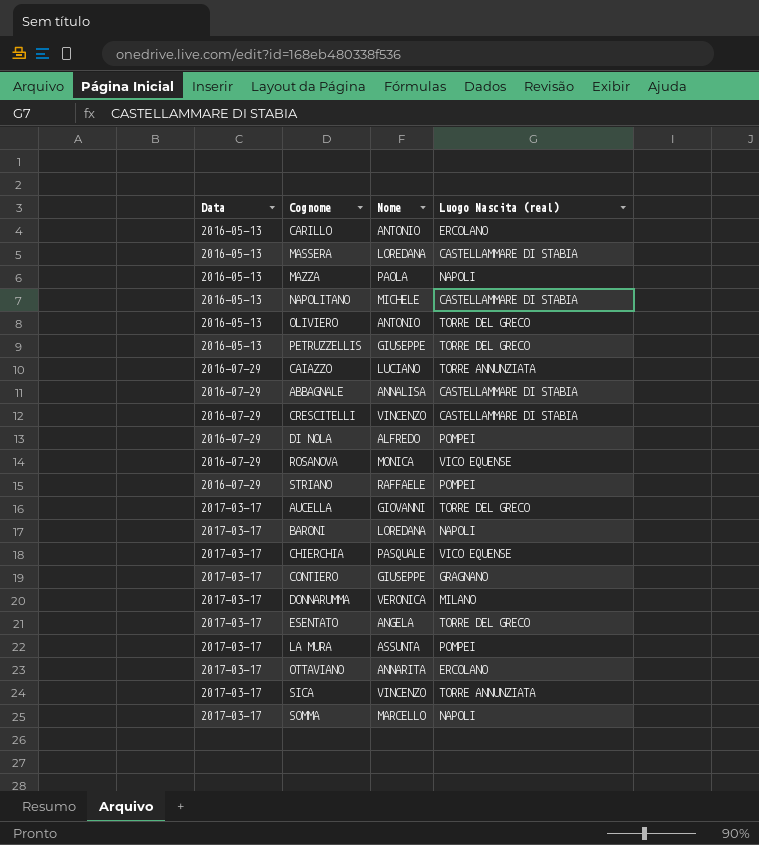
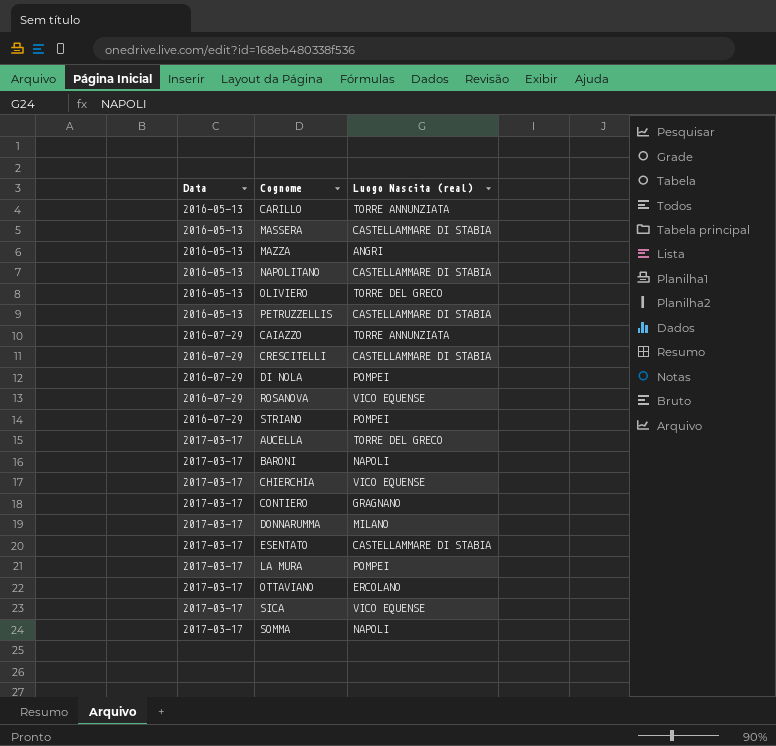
column Nome | position: 3 -> none
row ABBAGNALE: 2016-07-29 | ANNALISA | CASTELLAMMARE DI STABIA -> none
CARILLO | Luogo Nascita (real): ERCOLANO -> TORRE ANNUNZIATA
MAZZA | Luogo Nascita (real): NAPOLI -> ANGRI
PETRUZZELLIS | Luogo Nascita (real): TORRE DEL GRECO -> CASTELLAMMARE DI STABIA
ESENTATO | Luogo Nascita (real): TORRE DEL GRECO -> CASTELLAMMARE DI STABIA
SICA | Luogo Nascita (real): TORRE ANNUNZIATA -> VICO EQUENSE

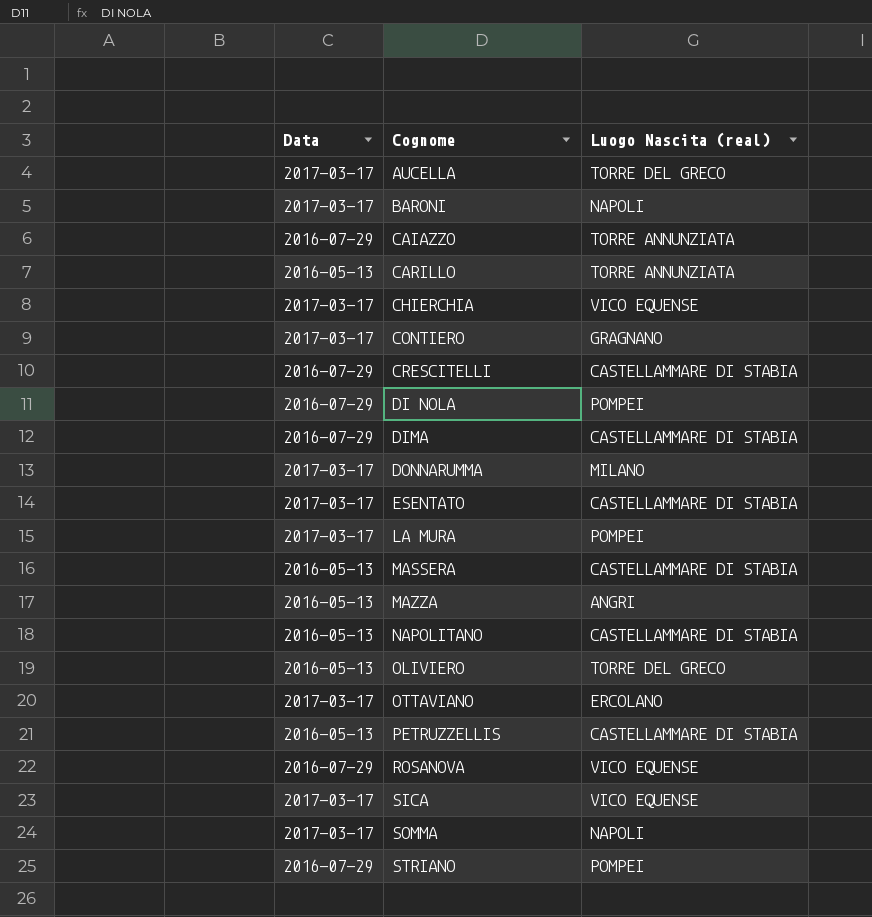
row order: Data ascending -> Cognome ascending
row DIMA: none -> 2016-07-29 | CASTELLAMMARE DI STABIA

